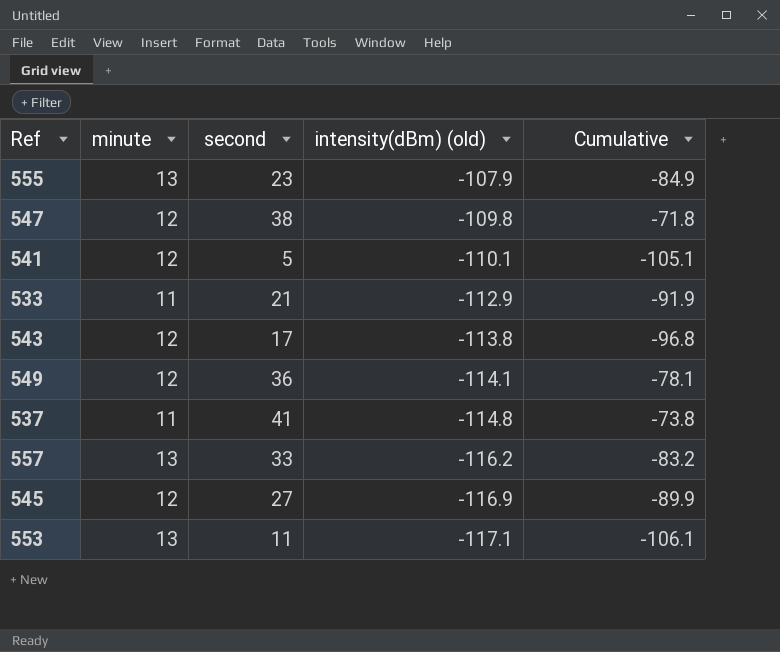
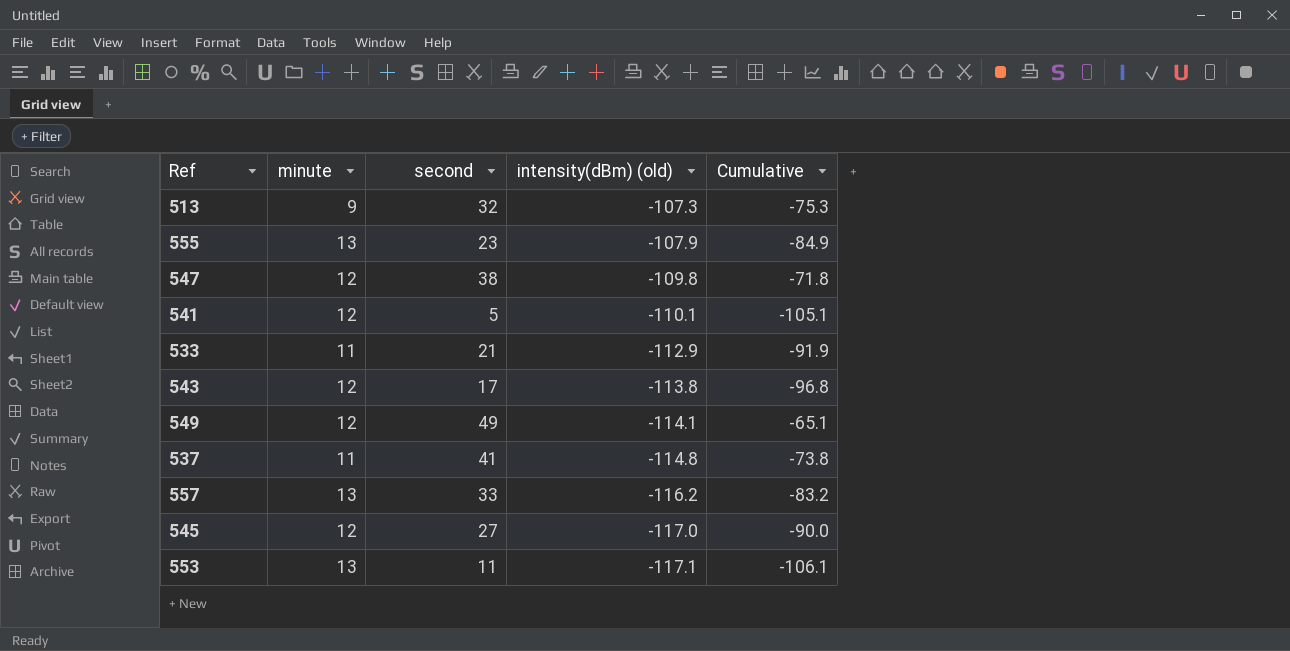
row 513: none -> 9 | 32 | -107.3 | -75.3
549 | second: 36 -> 49
549 | Cumulative: -78.1 -> -65.1
545 | intensity(dBm) (old): -116.9 -> -117.0
545 | Cumulative: -89.9 -> -90.0

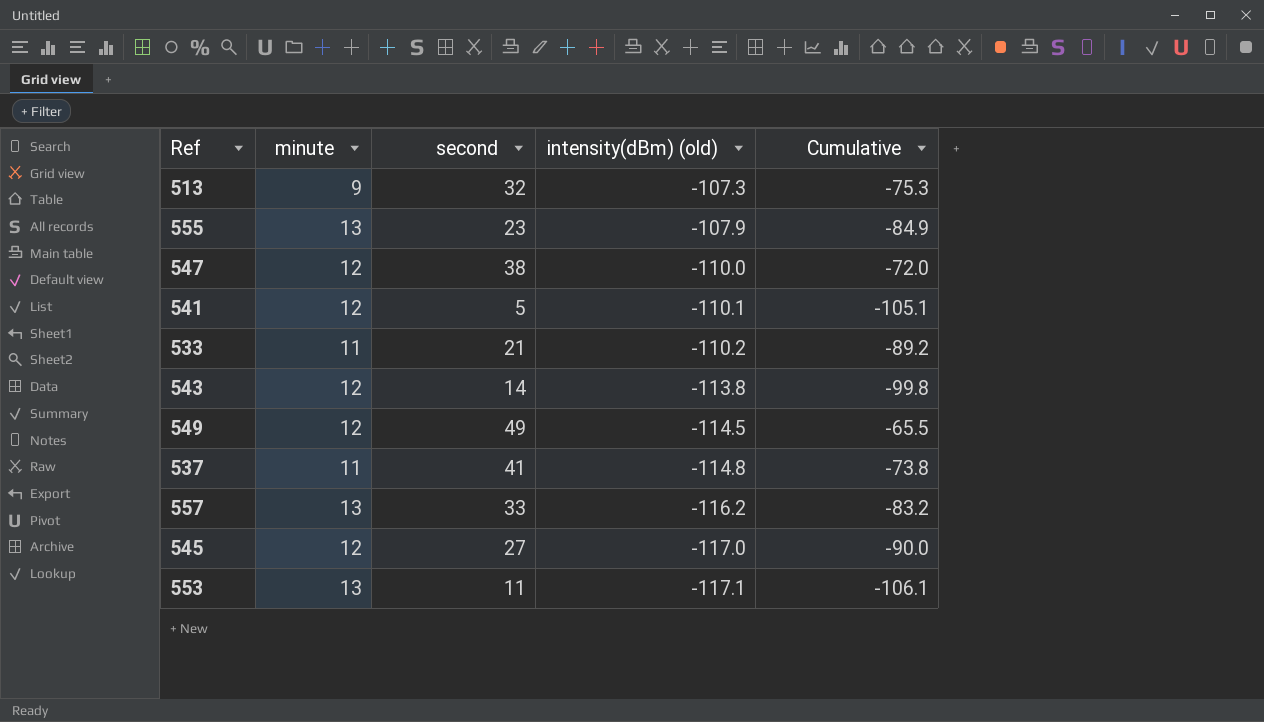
547 | intensity(dBm) (old): -109.8 -> -110.0
547 | Cumulative: -71.8 -> -72.0
533 | intensity(dBm) (old): -112.9 -> -110.2
533 | Cumulative: -91.9 -> -89.2
543 | second: 17 -> 14
543 | Cumulative: -96.8 -> -99.8
549 | intensity(dBm) (old): -114.1 -> -114.5
549 | Cumulative: -65.1 -> -65.5

